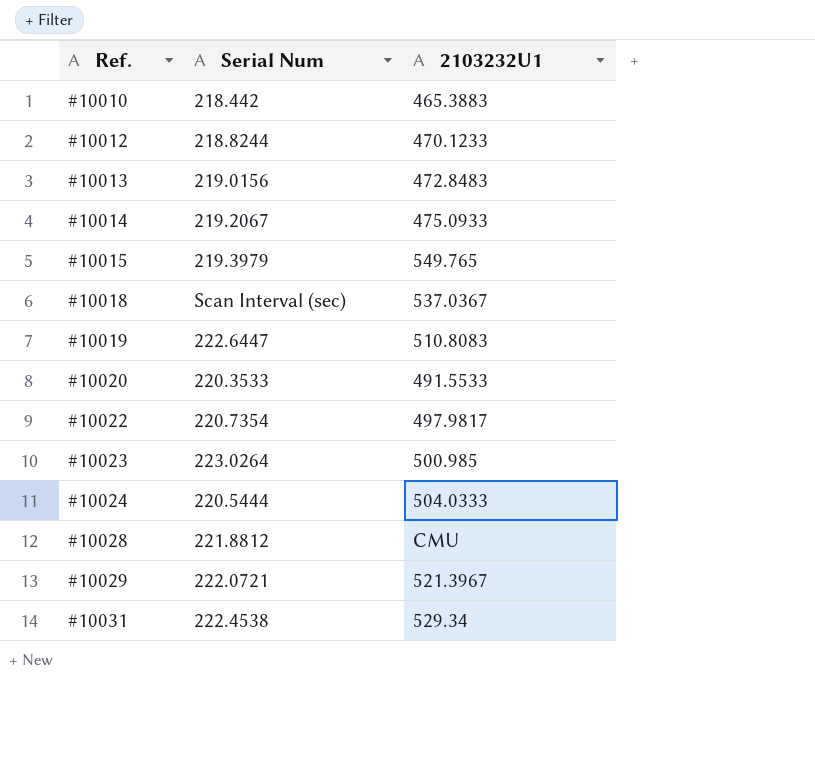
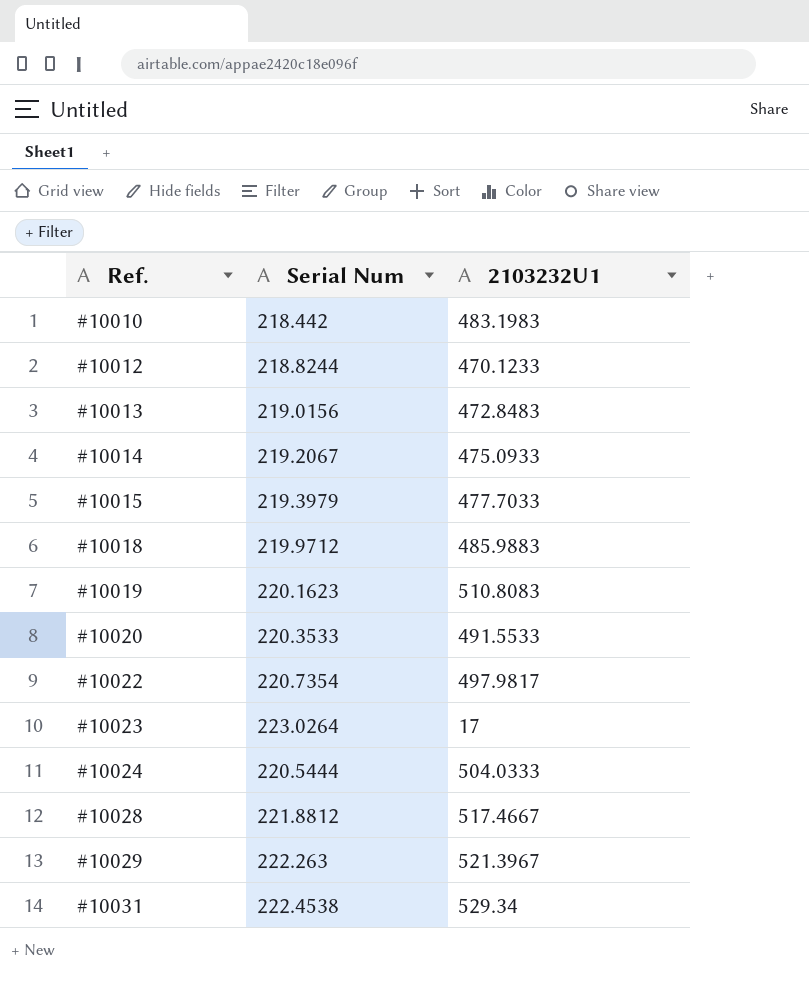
#10010 | 2103232U1: 465.3883 -> 483.1983
#10015 | 2103232U1: 549.765 -> 477.7033
#10018 | Serial Num: Scan Interval (sec) -> 219.9712
#10018 | 2103232U1: 537.0367 -> 485.9883
#10019 | Serial Num: 222.6447 -> 220.1623
#10023 | 2103232U1: 500.985 -> 17
#10028 | 2103232U1: CMU -> 517.4667
#10029 | Serial Num: 222.0721 -> 222.263

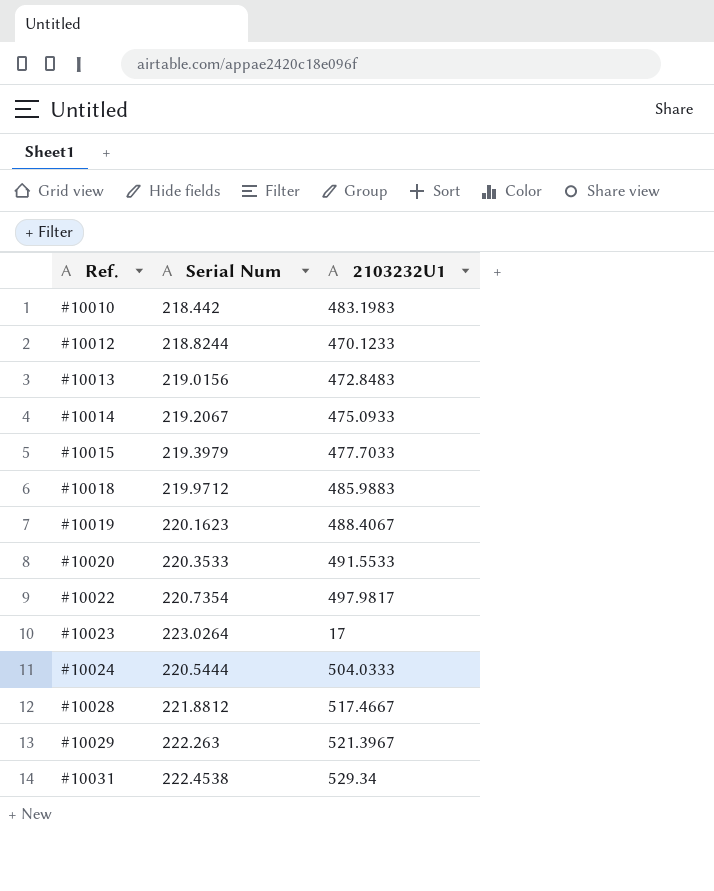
#10019 | 2103232U1: 510.8083 -> 488.4067

